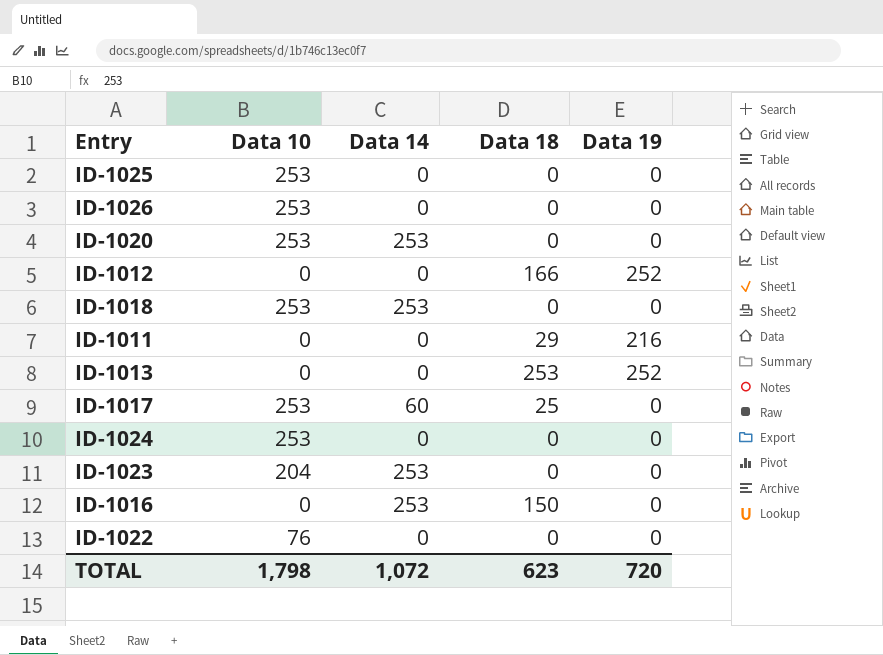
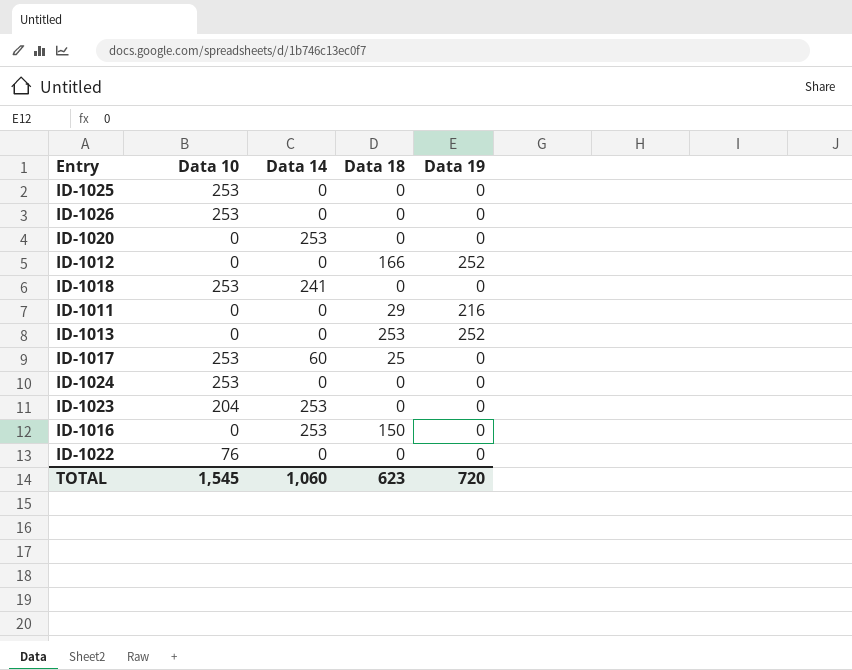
ID-1020 | Data 10: 253 -> 0
ID-1018 | Data 14: 253 -> 241
TOTAL | Data 10: 1,798 -> 1,545
TOTAL | Data 14: 1,072 -> 1,060

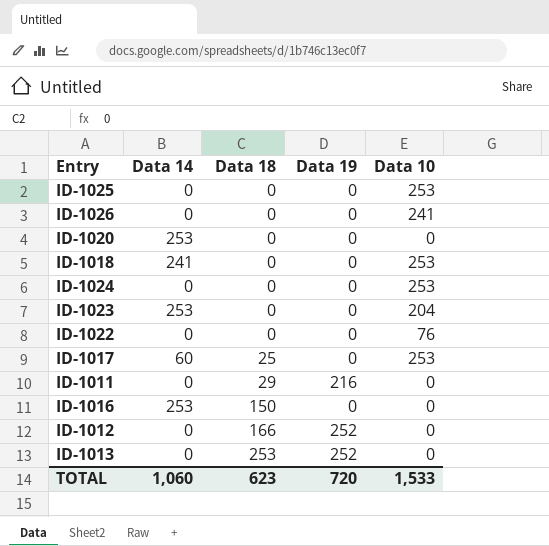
row order: none -> Data 18 ascending
column Data 10 | position: 2 -> 5
ID-1026 | Data 10: 253 -> 241
TOTAL | Data 10: 1,545 -> 1,533

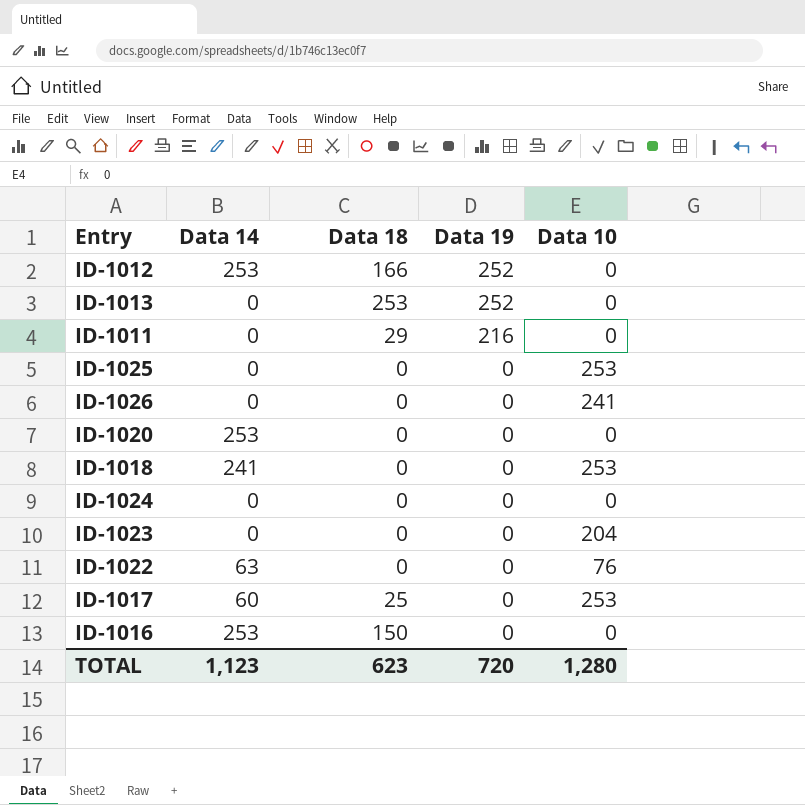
row order: Data 18 ascending -> Data 19 descending
ID-1012 | Data 14: 0 -> 253
ID-1024 | Data 10: 253 -> 0
ID-1023 | Data 14: 253 -> 0
ID-1022 | Data 14: 0 -> 63
TOTAL | Data 14: 1,060 -> 1,123
TOTAL | Data 10: 1,533 -> 1,280

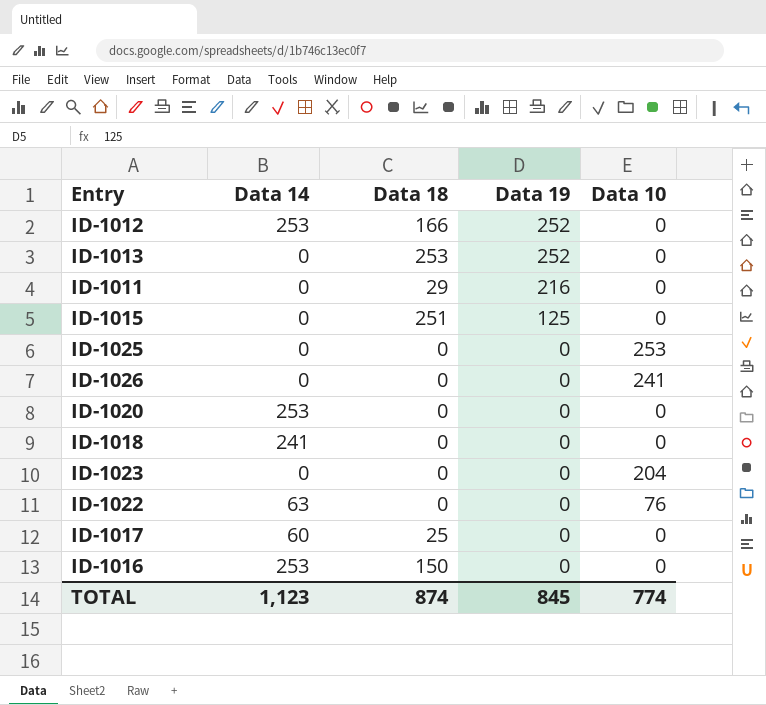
row ID-1024: 0 | 0 | 0 | 0 -> none
row ID-1015: none -> 0 | 251 | 125 | 0
ID-1018 | Data 10: 253 -> 0
ID-1017 | Data 10: 253 -> 0
TOTAL | Data 18: 623 -> 874
TOTAL | Data 19: 720 -> 845
TOTAL | Data 10: 1,280 -> 774

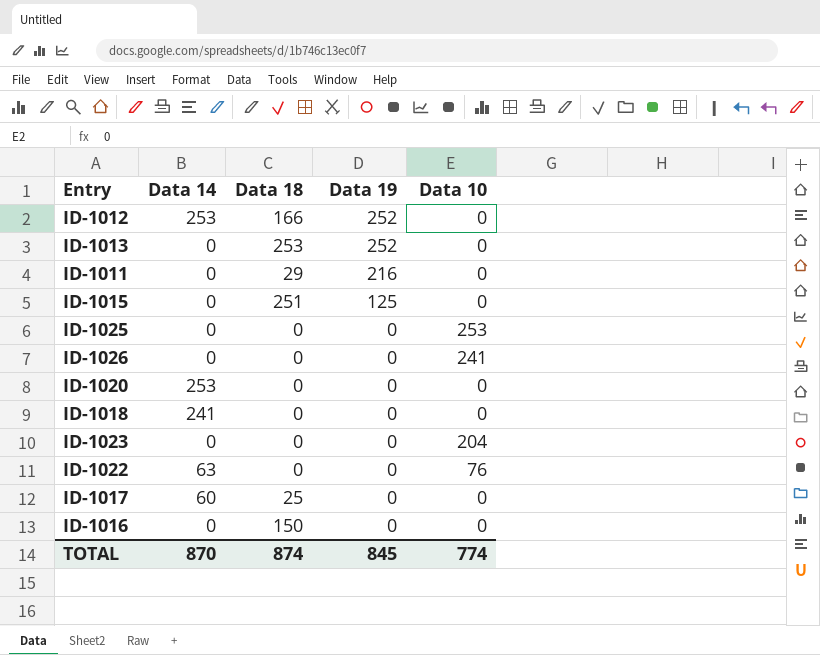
ID-1016 | Data 14: 253 -> 0
TOTAL | Data 14: 1,123 -> 870

